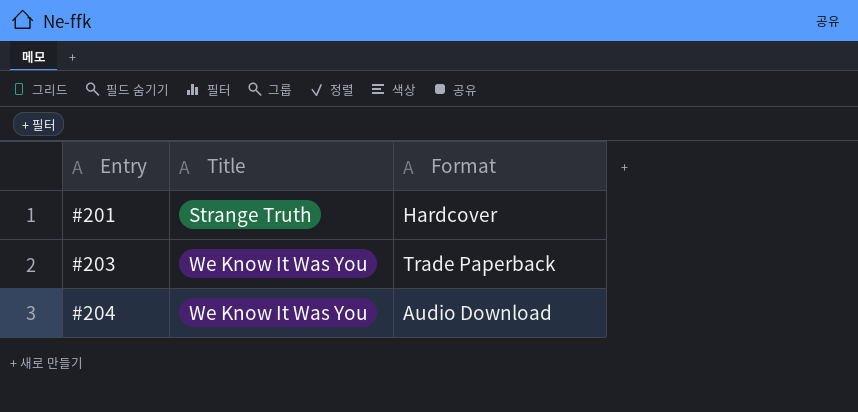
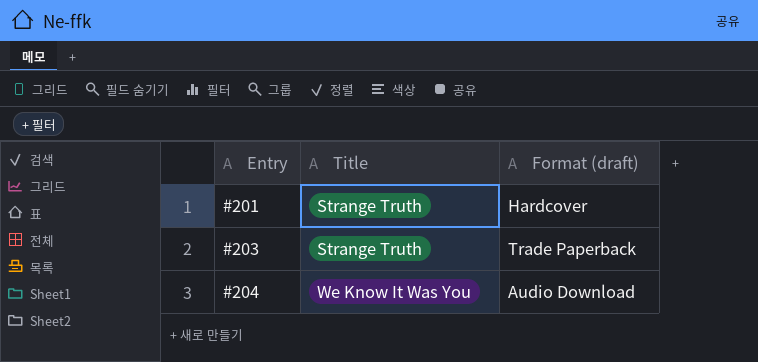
column name: Format -> Format (draft)
#203 | Title: We Know It Was You -> Strange Truth

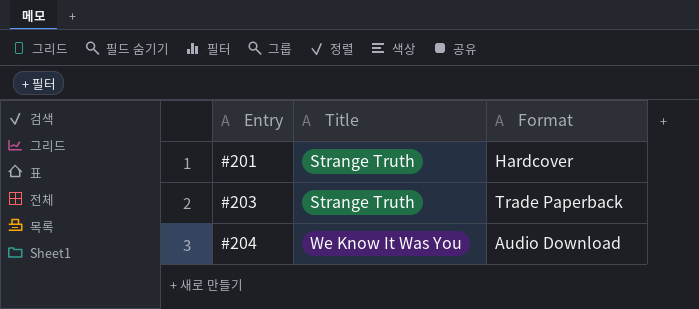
column name: Format (draft) -> Format

